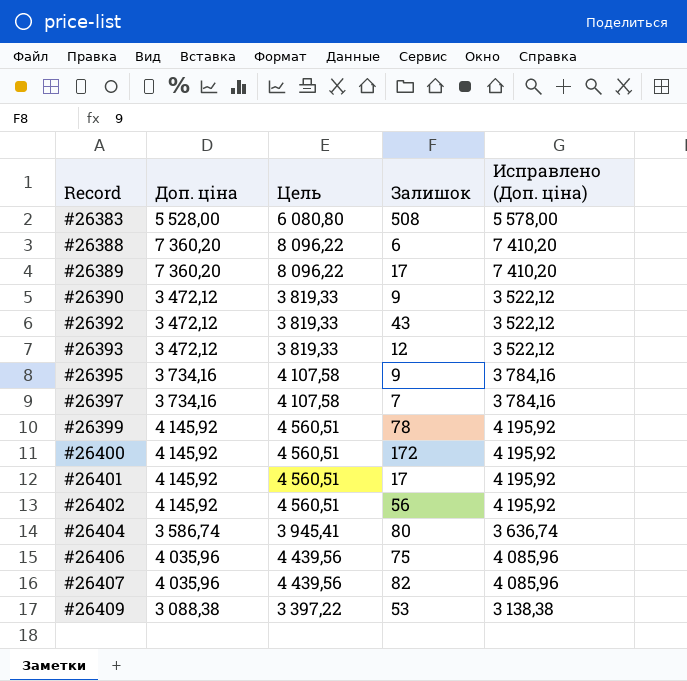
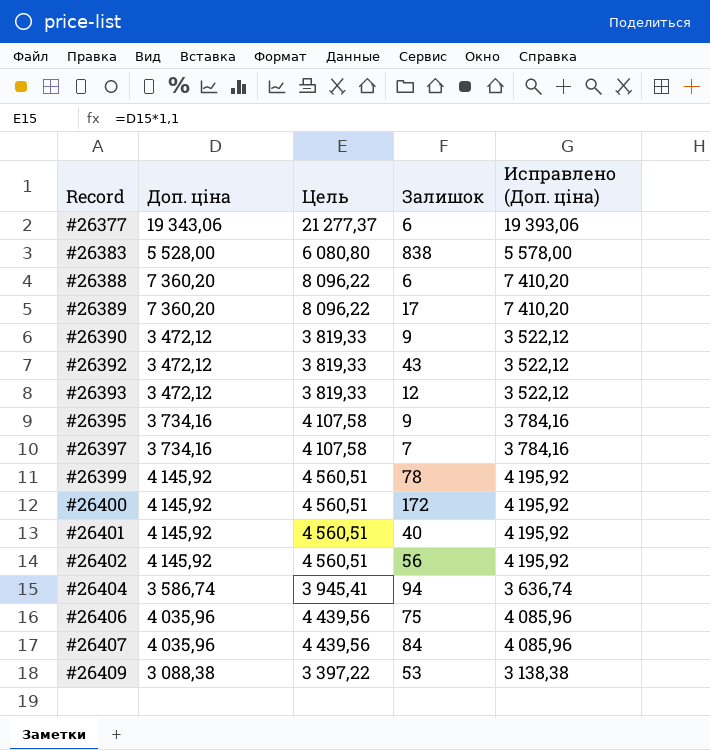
row #26377: none -> 19 343,06 | 21 277,37 | 6 | 19 393,06
#26383 | Залишок: 508 -> 838
#26401 | Залишок: 17 -> 40
#26404 | Залишок: 80 -> 94
#26407 | Залишок: 82 -> 84

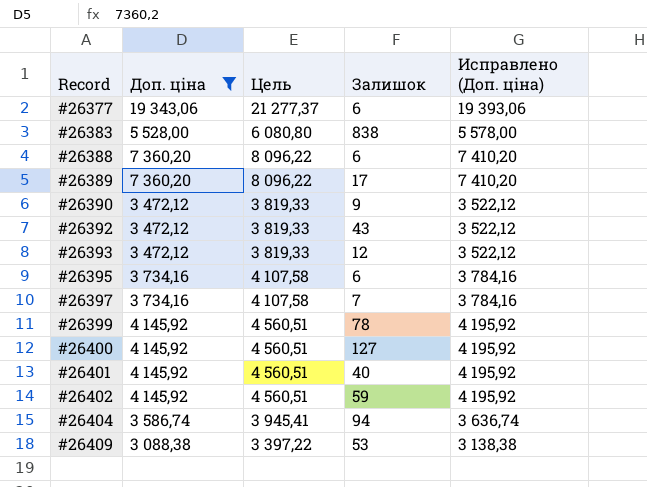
filter: none -> Доп. ціна != 4 035,96
#26395 | Залишок: 9 -> 6
#26400 | Залишок: 172 -> 127
#26402 | Залишок: 56 -> 59

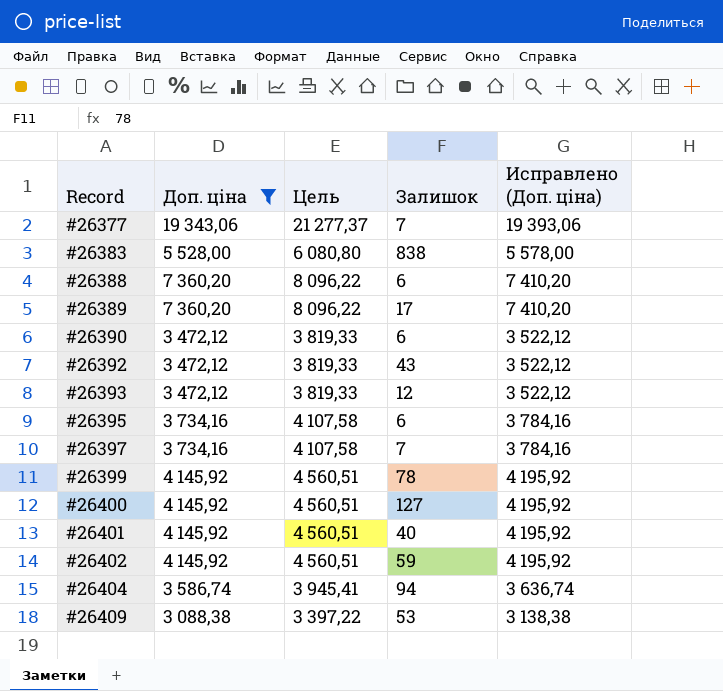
#26377 | Залишок: 6 -> 7
#26390 | Залишок: 9 -> 6

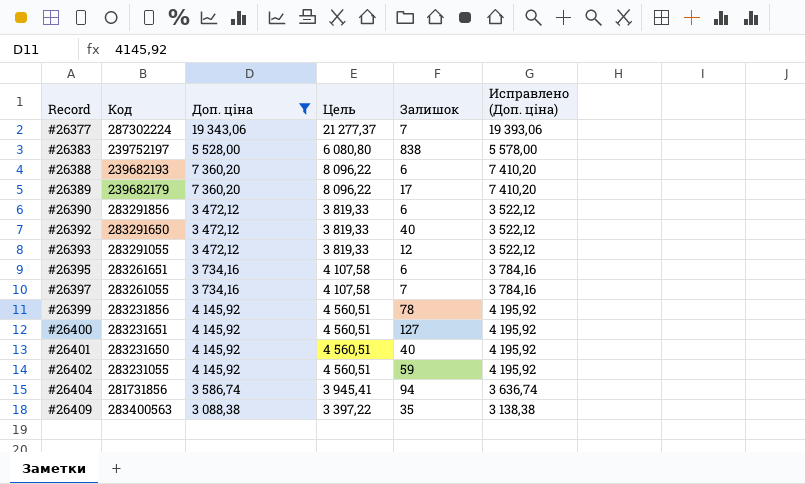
column Код | position: none -> 2
#26392 | Залишок: 43 -> 40
#26409 | Залишок: 53 -> 35

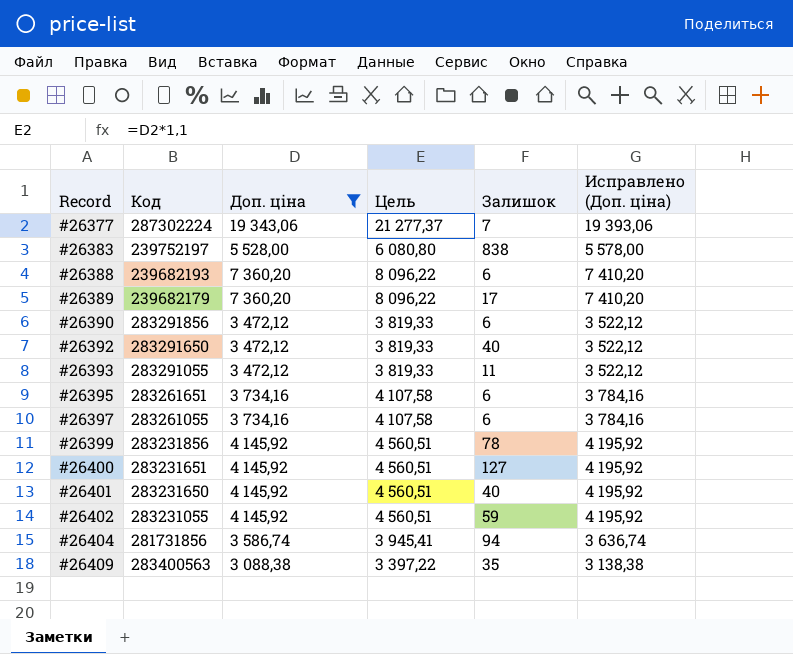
#26393 | Залишок: 12 -> 11
#26397 | Залишок: 7 -> 6

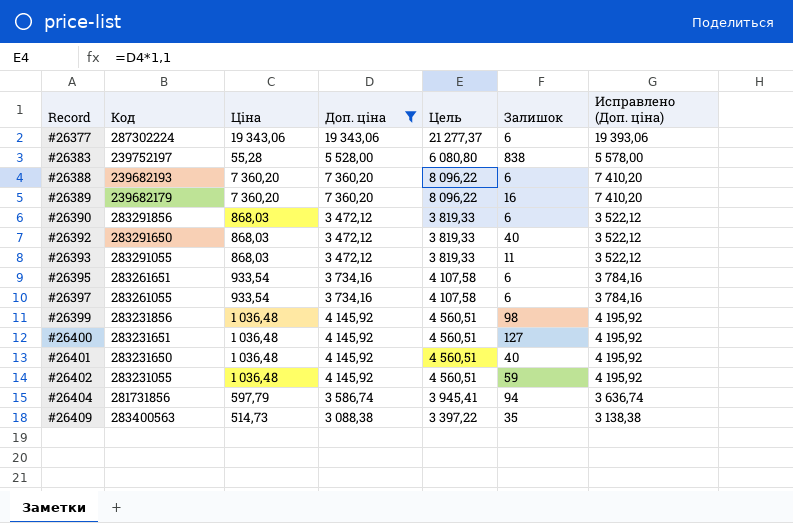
column Ціна | position: none -> 3
#26377 | Залишок: 7 -> 6
#26389 | Залишок: 17 -> 16
#26399 | Залишок: 78 -> 98

